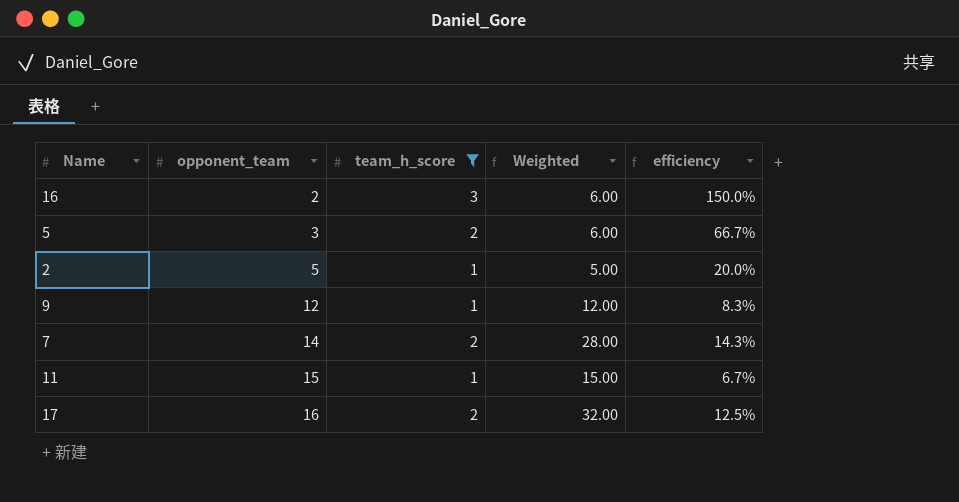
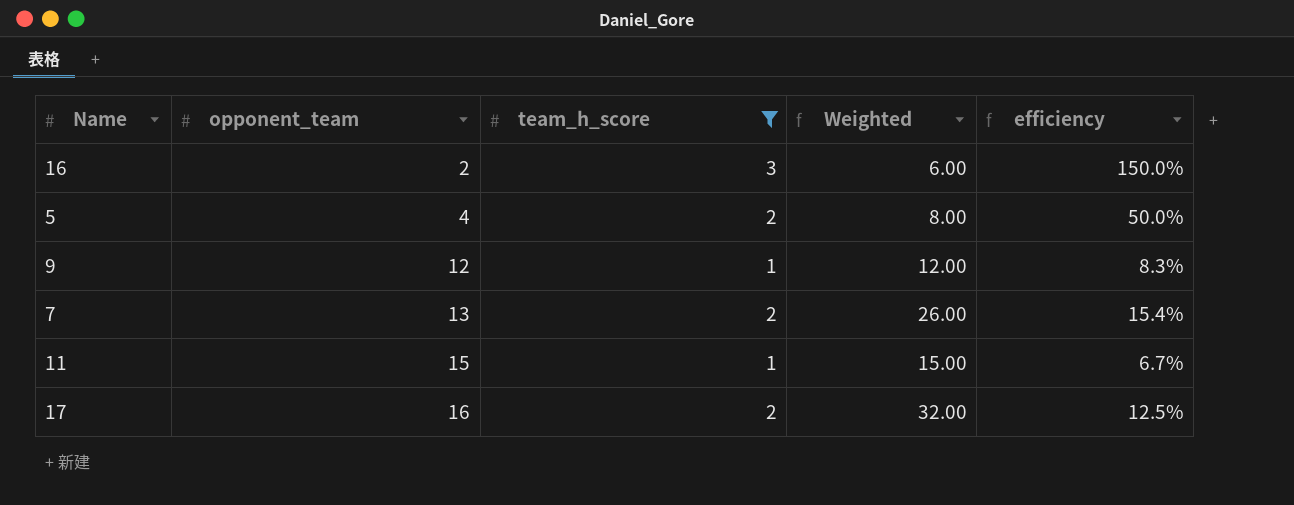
row 2: 5 | 1 | 5.00 | 20.0% -> none
5 | opponent_team: 3 -> 4
5 | Weighted: 6.00 -> 8.00
5 | efficiency: 66.7% -> 50.0%
7 | opponent_team: 14 -> 13
7 | Weighted: 28.00 -> 26.00
7 | efficiency: 14.3% -> 15.4%

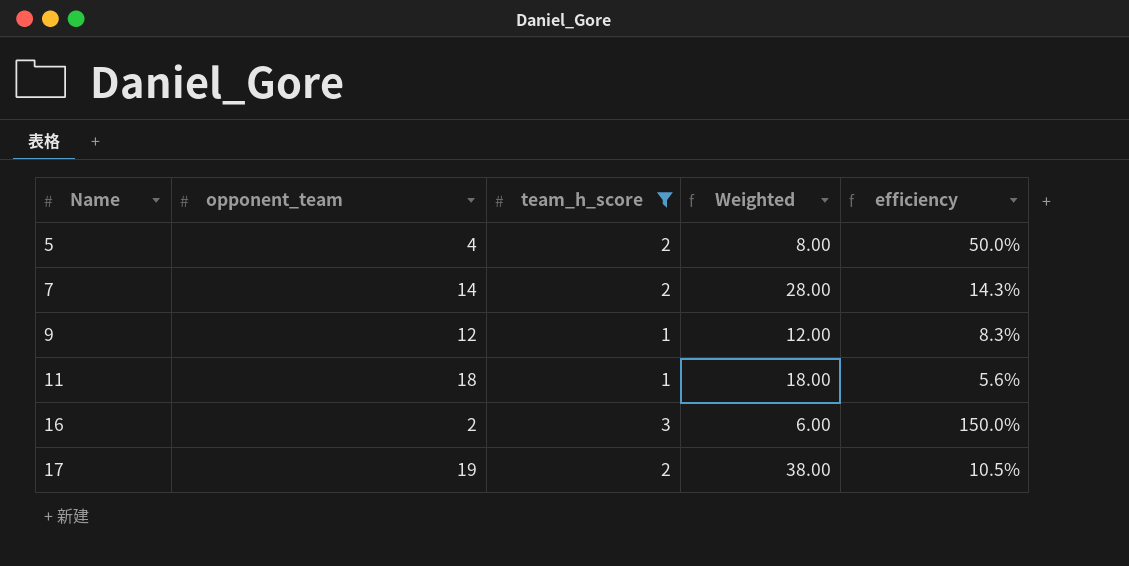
row order: opponent_team ascending -> Name ascending
7 | opponent_team: 13 -> 14
7 | Weighted: 26.00 -> 28.00
7 | efficiency: 15.4% -> 14.3%
11 | opponent_team: 15 -> 18
11 | Weighted: 15.00 -> 18.00
11 | efficiency: 6.7% -> 5.6%
17 | opponent_team: 16 -> 19
17 | Weighted: 32.00 -> 38.00
17 | efficiency: 12.5% -> 10.5%

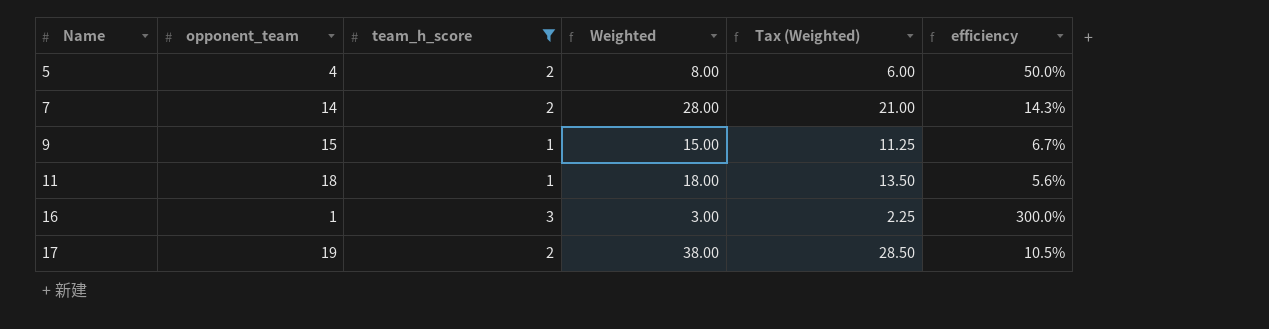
column Tax (Weighted) | formula: none -> [Weighted] * 0.75
9 | opponent_team: 12 -> 15
9 | Weighted: 12.00 -> 15.00
9 | efficiency: 8.3% -> 6.7%
16 | opponent_team: 2 -> 1
16 | Weighted: 6.00 -> 3.00
16 | efficiency: 150.0% -> 300.0%

